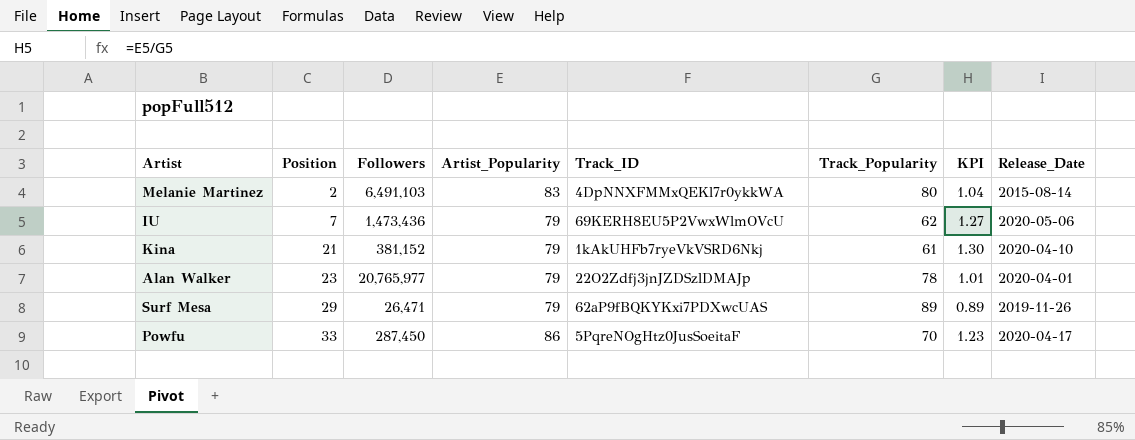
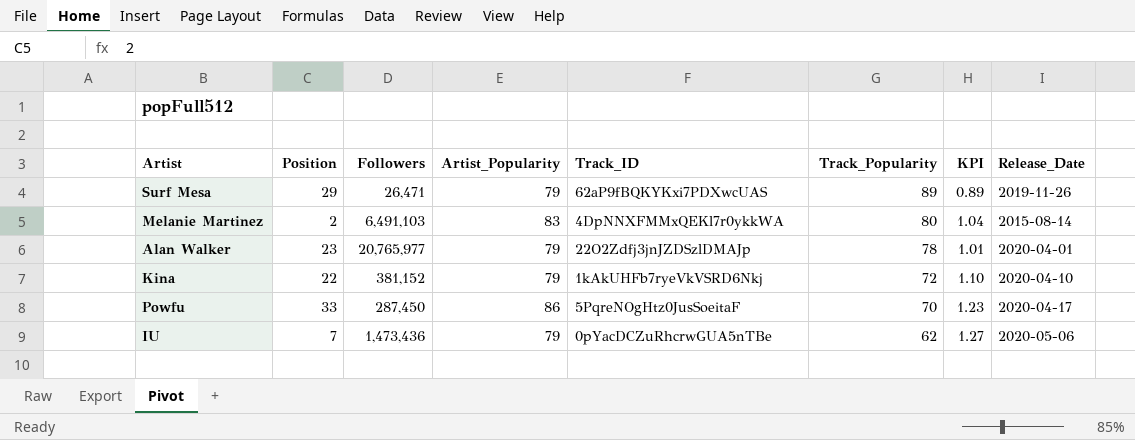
row order: Position ascending -> Track_Popularity descending
Kina | Position: 21 -> 22
Kina | Track_Popularity: 61 -> 72
Kina | KPI: 1.30 -> 1.10
IU | Track_ID: 69KERH8EU5P2VwxWlmOVcU -> 0pYacDCZuRhcrwGUA5nTBe

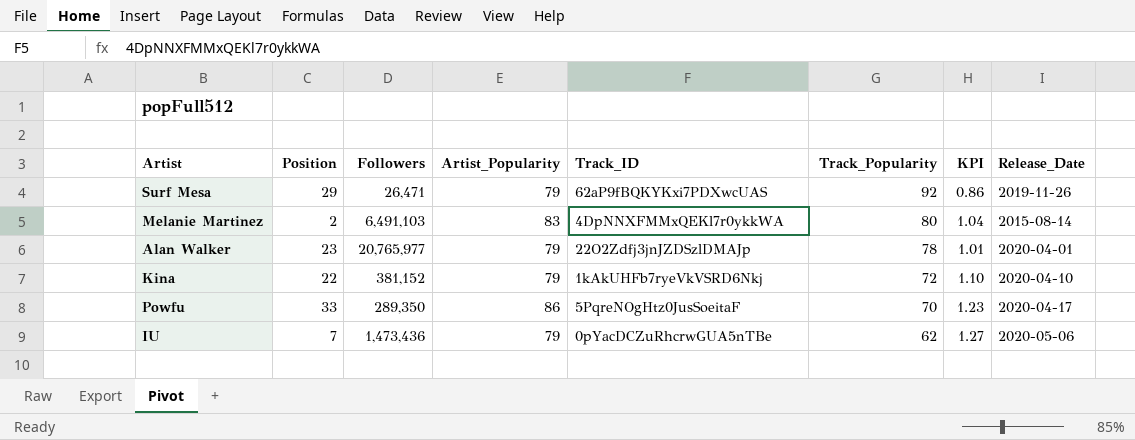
Surf Mesa | Track_Popularity: 89 -> 92
Surf Mesa | KPI: 0.89 -> 0.86
Powfu | Followers: 287,450 -> 289,350

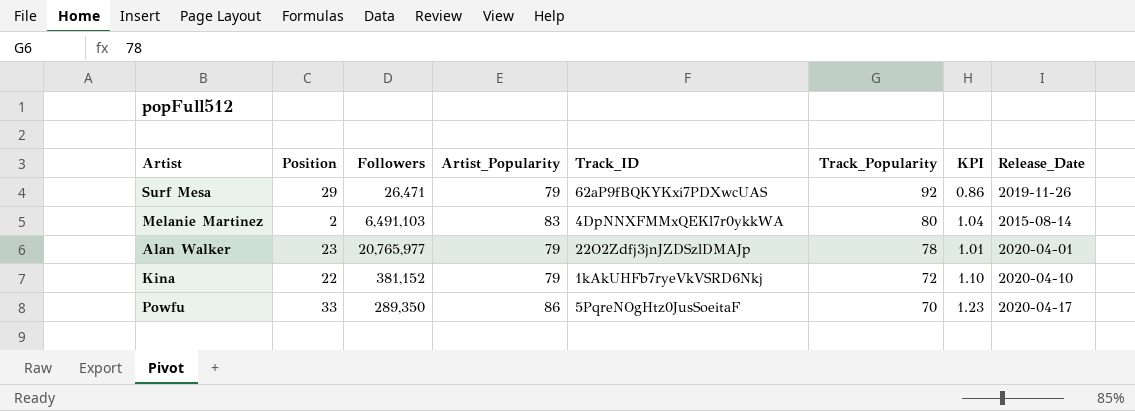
row IU: 7 | 1,473,436 | 79 | 0pYacDCZuRhcrwGUA5nTBe | 62 | 1.27 | 2020-05-06 -> none

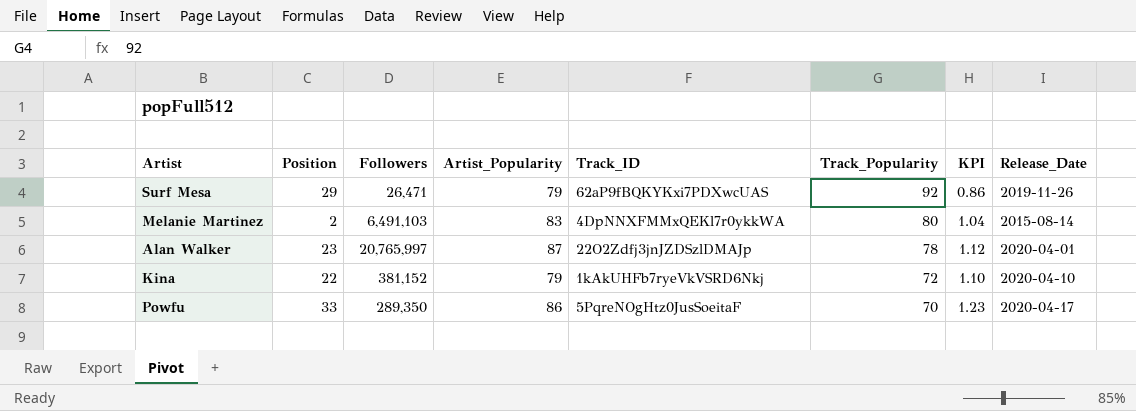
Alan Walker | Followers: 20,765,977 -> 20,765,997
Alan Walker | Artist_Popularity: 79 -> 87
Alan Walker | KPI: 1.01 -> 1.12

